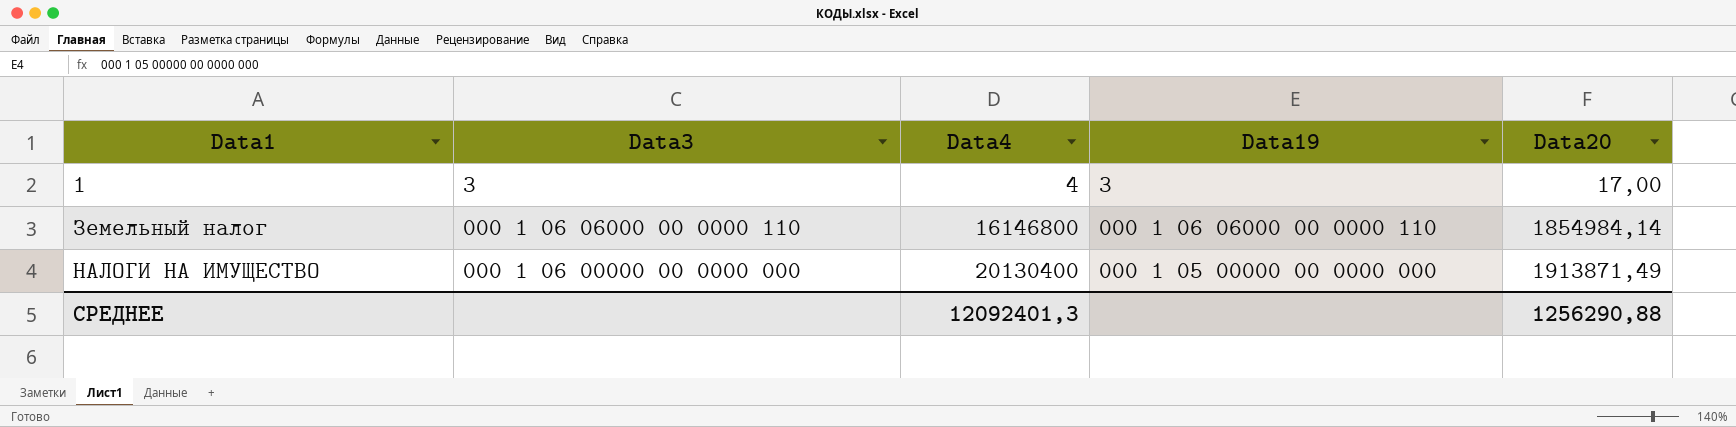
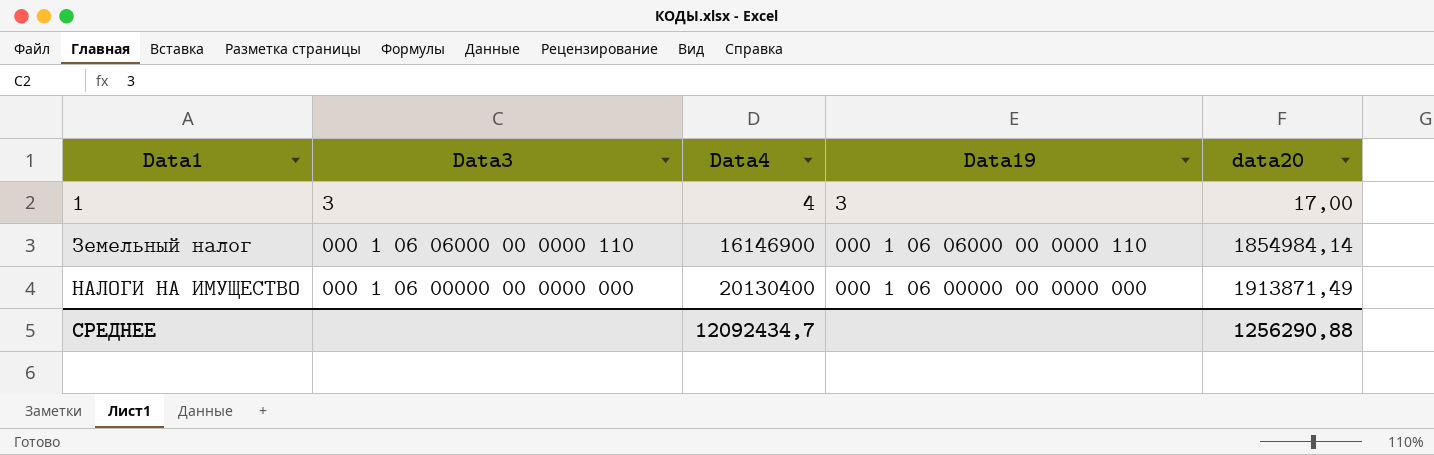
column name: Data20 -> data20
Земельный налог | Data4: 16146800 -> 16146900
НАЛОГИ НА ИМУЩЕСТВО | Data19: 000 1 05 00000 00 0000 000 -> 000 1 06 00000 00 0000 000
СРЕДНЕЕ | Data4: 12092401,3 -> 12092434,7

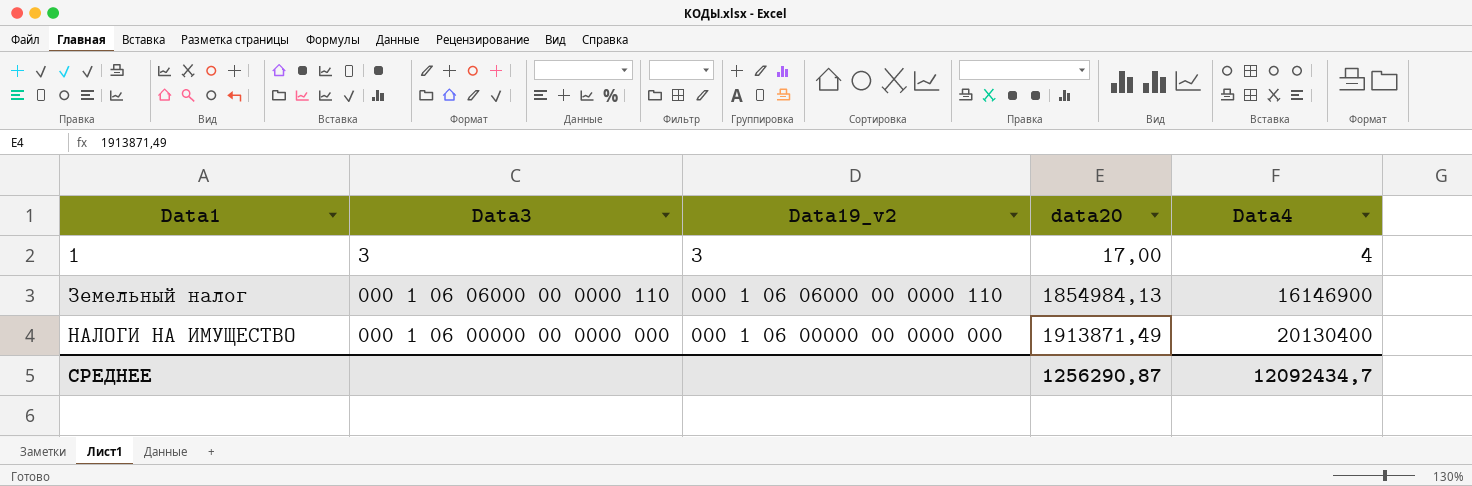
column name: Data19 -> Data19_v2
column Data4 | position: 3 -> 5
Земельный налог | data20: 1854984,14 -> 1854984,13
СРЕДНЕЕ | data20: 1256290,88 -> 1256290,87

